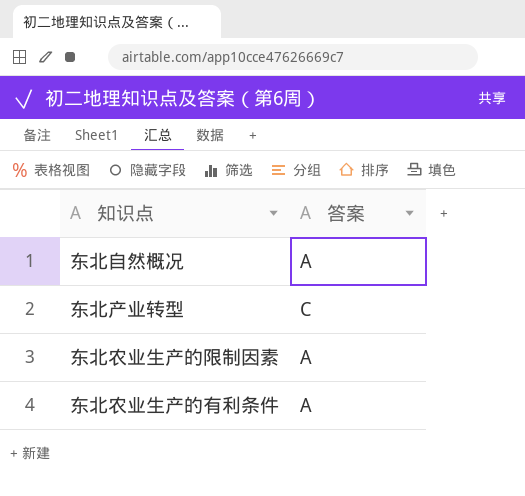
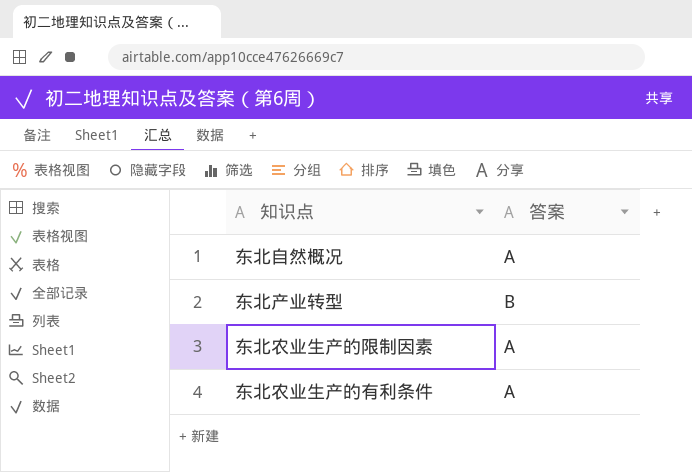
东北产业转型 | 答案: C -> B

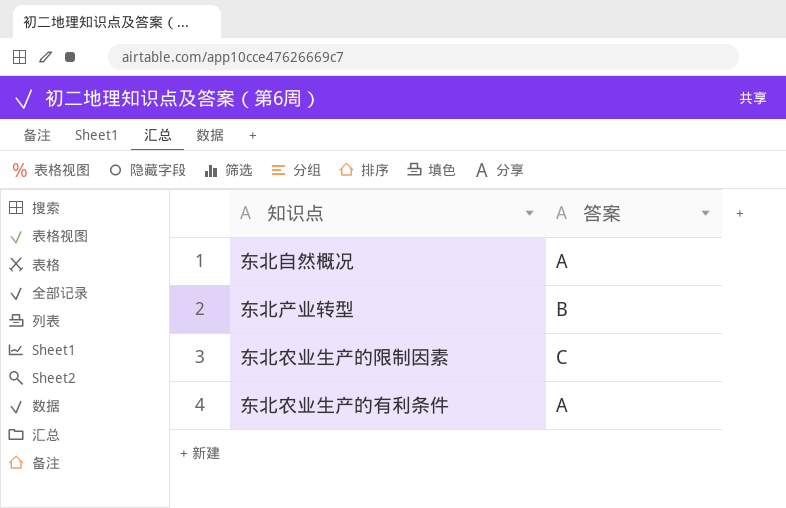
东北农业生产的限制因素 | 答案: A -> C

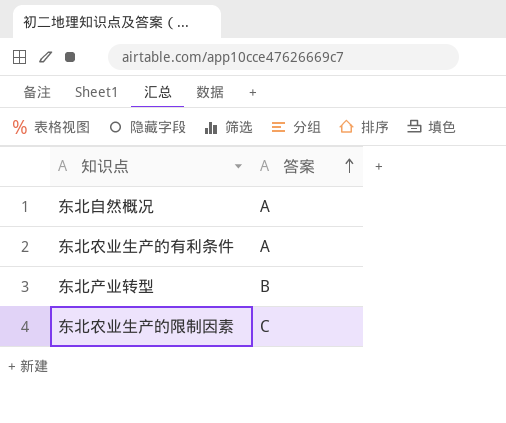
row order: none -> 答案 ascending

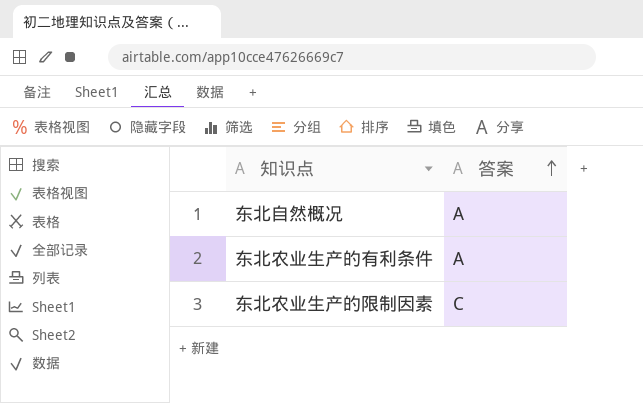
row 东北产业转型: B -> none

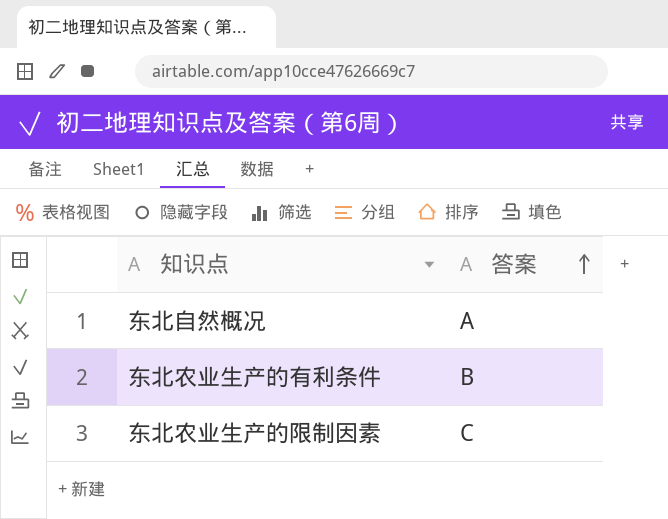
东北农业生产的有利条件 | 答案: A -> B

